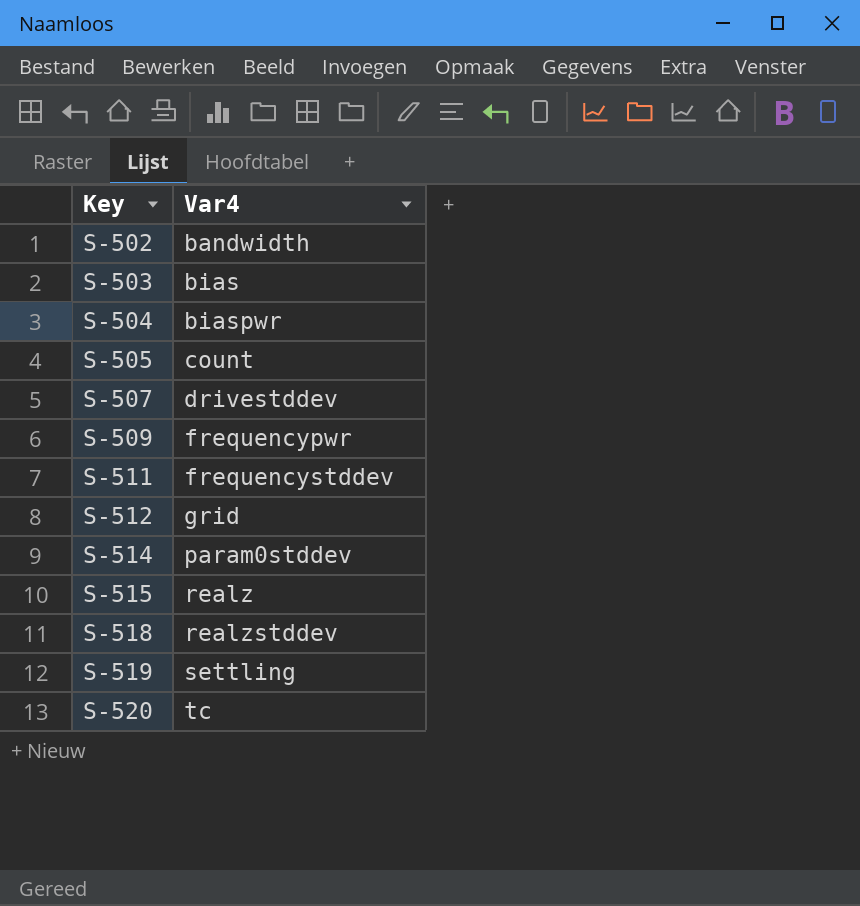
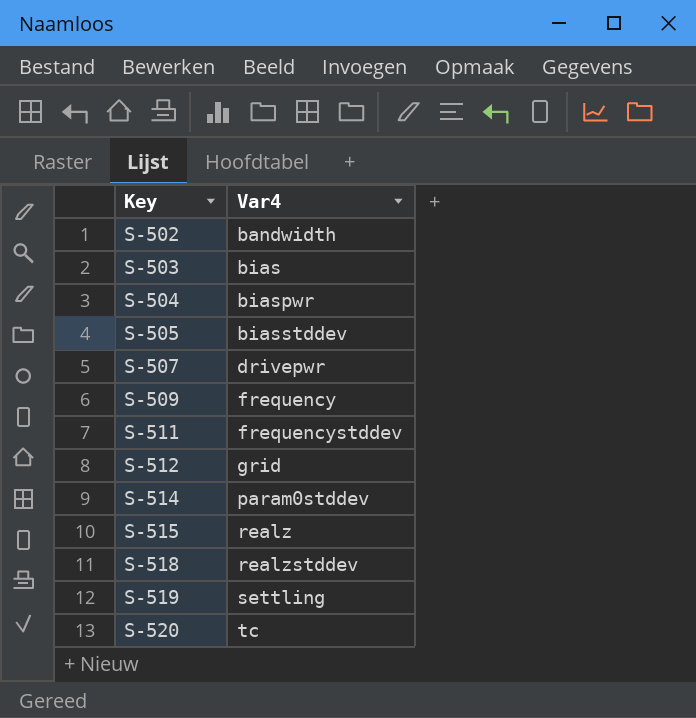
S-505 | Var4: count -> biasstddev
S-507 | Var4: drivestddev -> drivepwr
S-509 | Var4: frequencypwr -> frequency

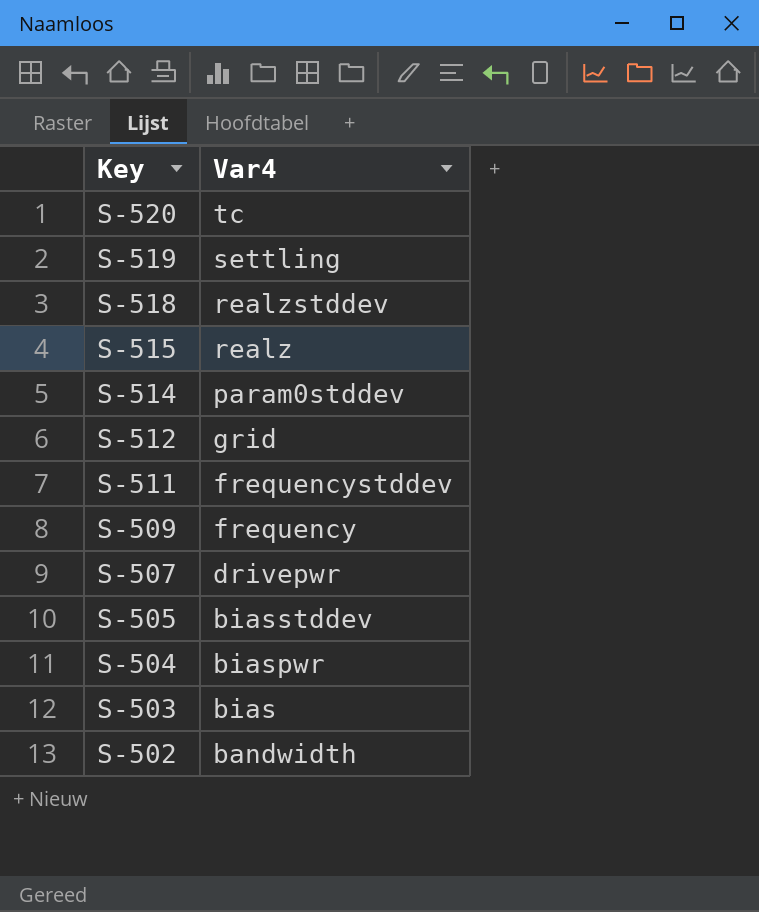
row order: Key ascending -> Key descending

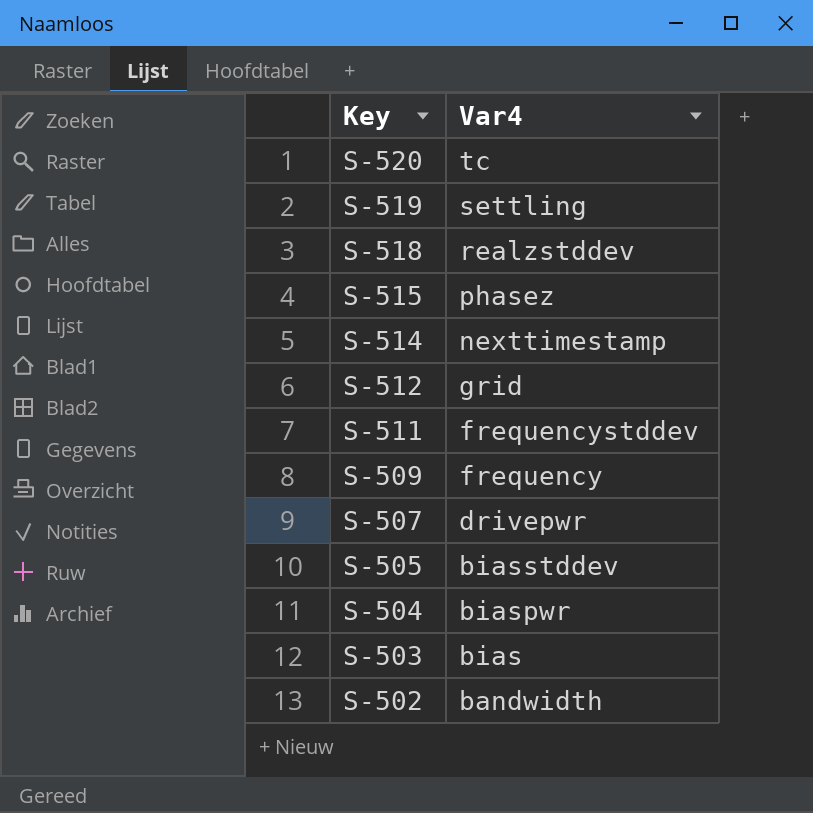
S-515 | Var4: realz -> phasez
S-514 | Var4: param0stddev -> nexttimestamp

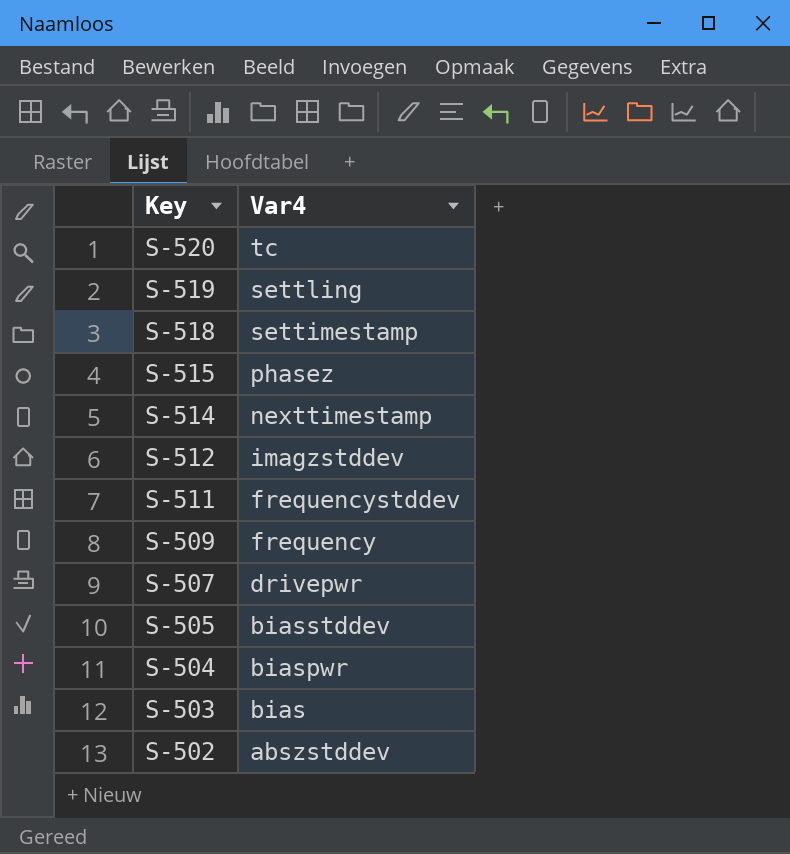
S-518 | Var4: realzstddev -> settimestamp
S-512 | Var4: grid -> imagzstddev
S-502 | Var4: bandwidth -> abszstddev

